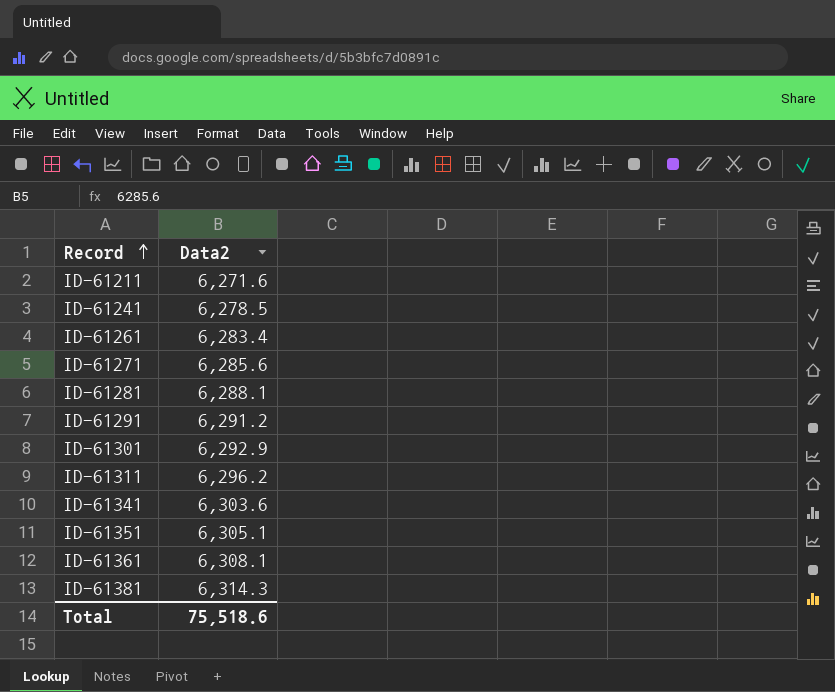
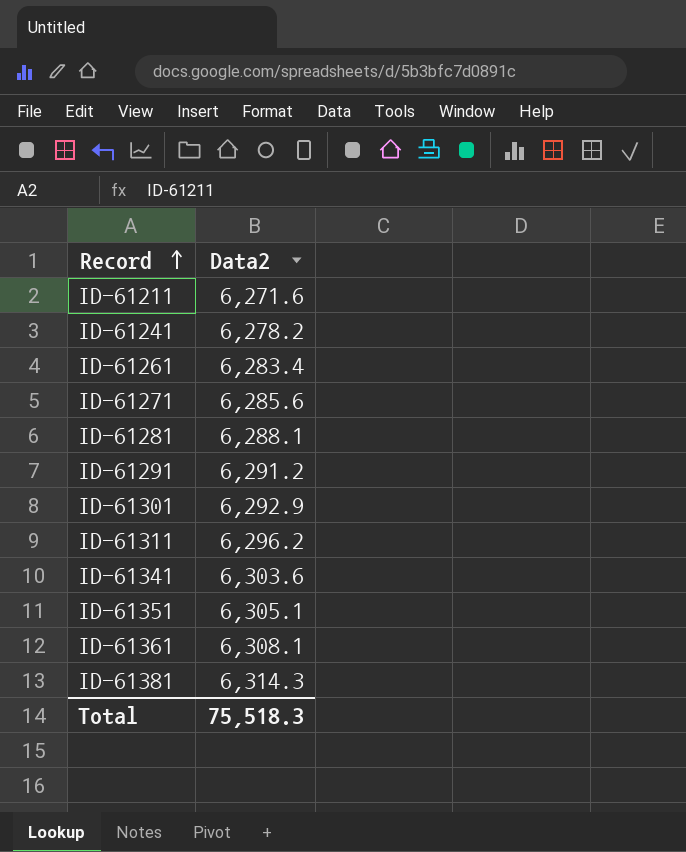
ID-61241 | Data2: 6,278.5 -> 6,278.2
Total | Data2: 75,518.6 -> 75,518.3

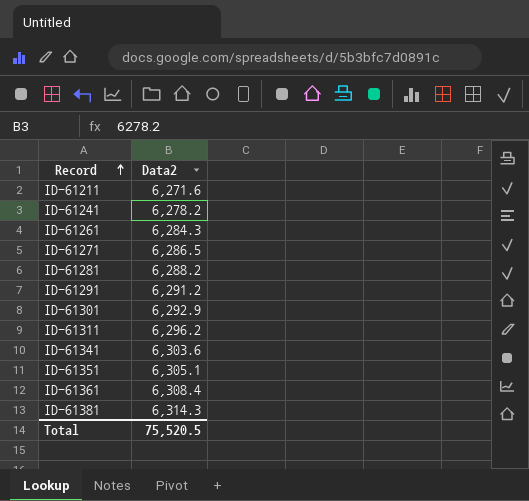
ID-61261 | Data2: 6,283.4 -> 6,284.3
ID-61271 | Data2: 6,285.6 -> 6,286.5
ID-61281 | Data2: 6,288.1 -> 6,288.2
ID-61361 | Data2: 6,308.1 -> 6,308.4
Total | Data2: 75,518.3 -> 75,520.5

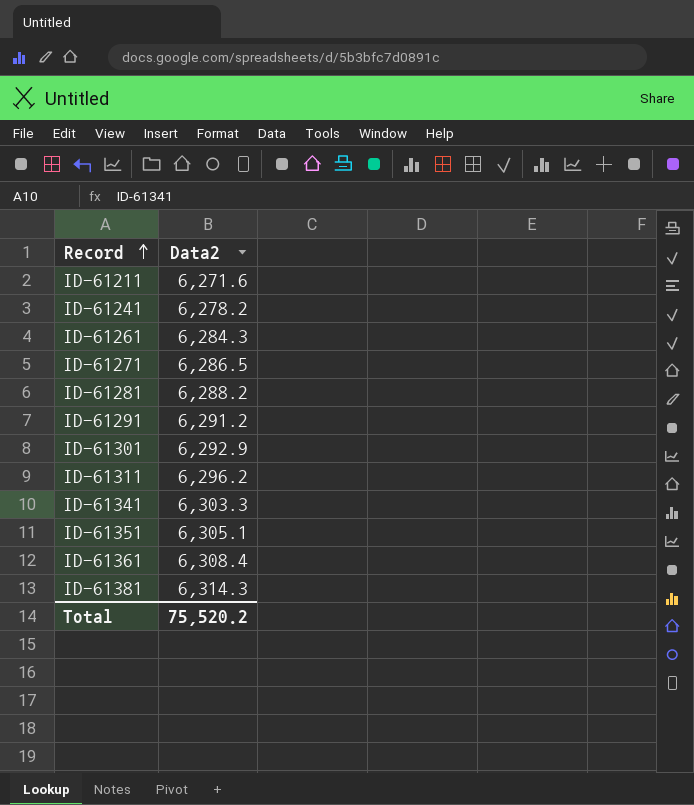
ID-61341 | Data2: 6,303.6 -> 6,303.3
Total | Data2: 75,520.5 -> 75,520.2

